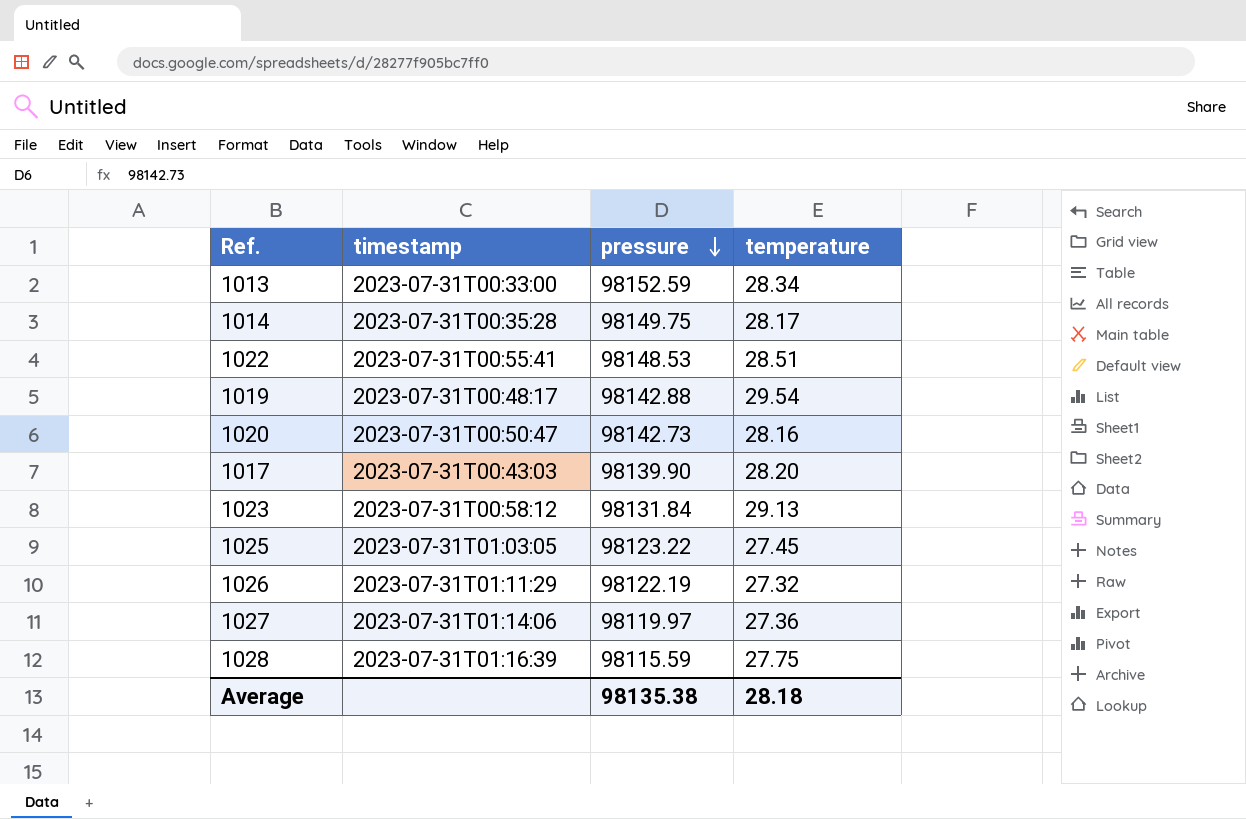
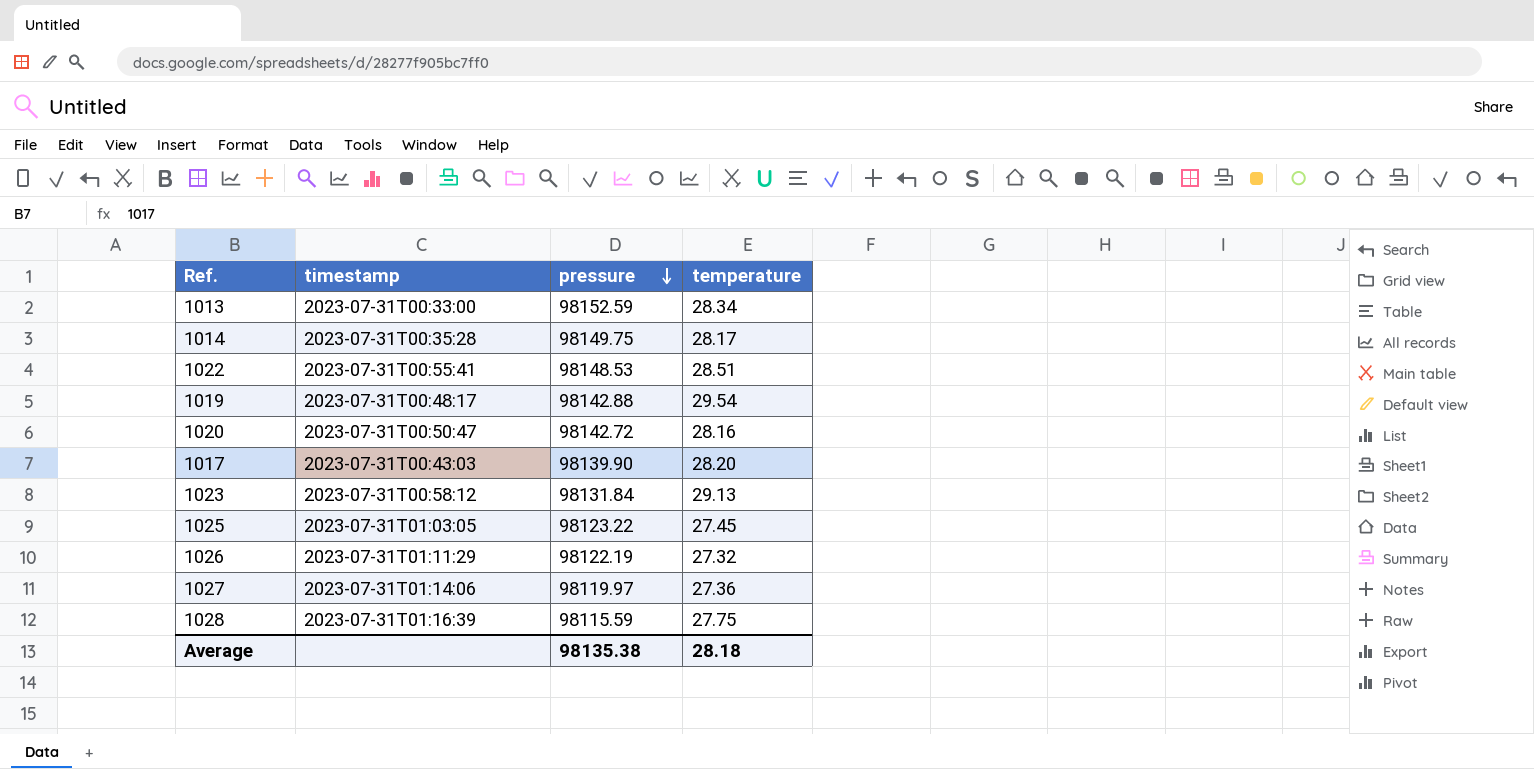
1020 | pressure: 98142.73 -> 98142.72

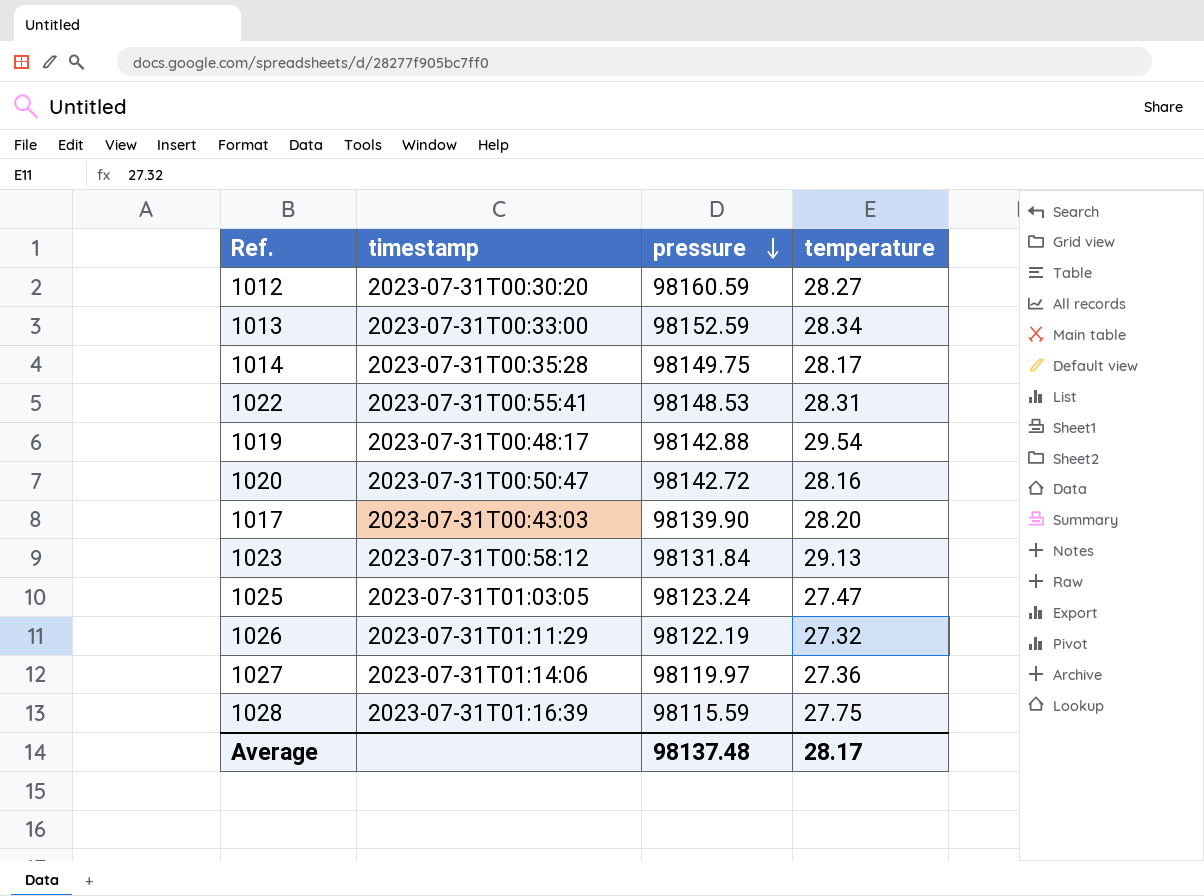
row 1012: none -> 2023-07-31T00:30:20 | 98160.59 | 28.27
1022 | temperature: 28.51 -> 28.31
1025 | pressure: 98123.22 -> 98123.24
1025 | temperature: 27.45 -> 27.47
Average | pressure: 98135.38 -> 98137.48
Average | temperature: 28.18 -> 28.17

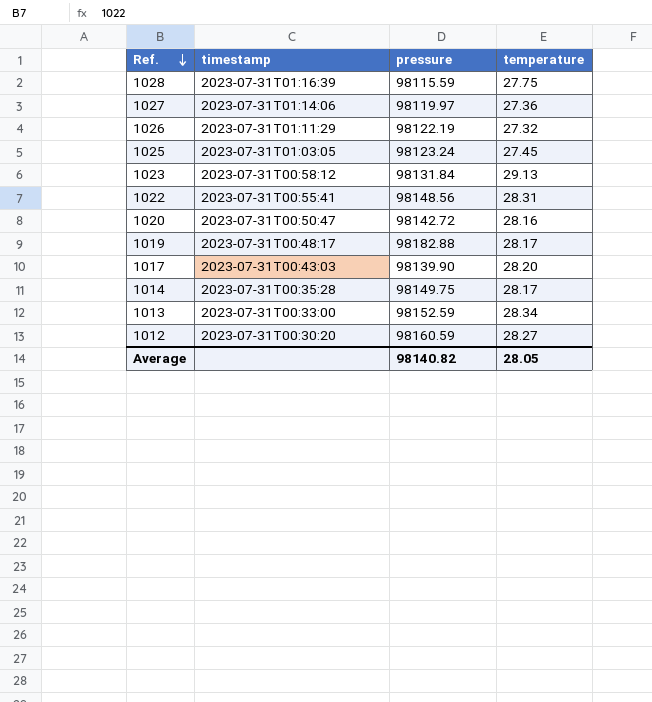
row order: pressure descending -> Ref. descending
1025 | temperature: 27.47 -> 27.45
1022 | pressure: 98148.53 -> 98148.56
1019 | pressure: 98142.88 -> 98182.88
1019 | temperature: 29.54 -> 28.17
Average | pressure: 98137.48 -> 98140.82
Average | temperature: 28.17 -> 28.05

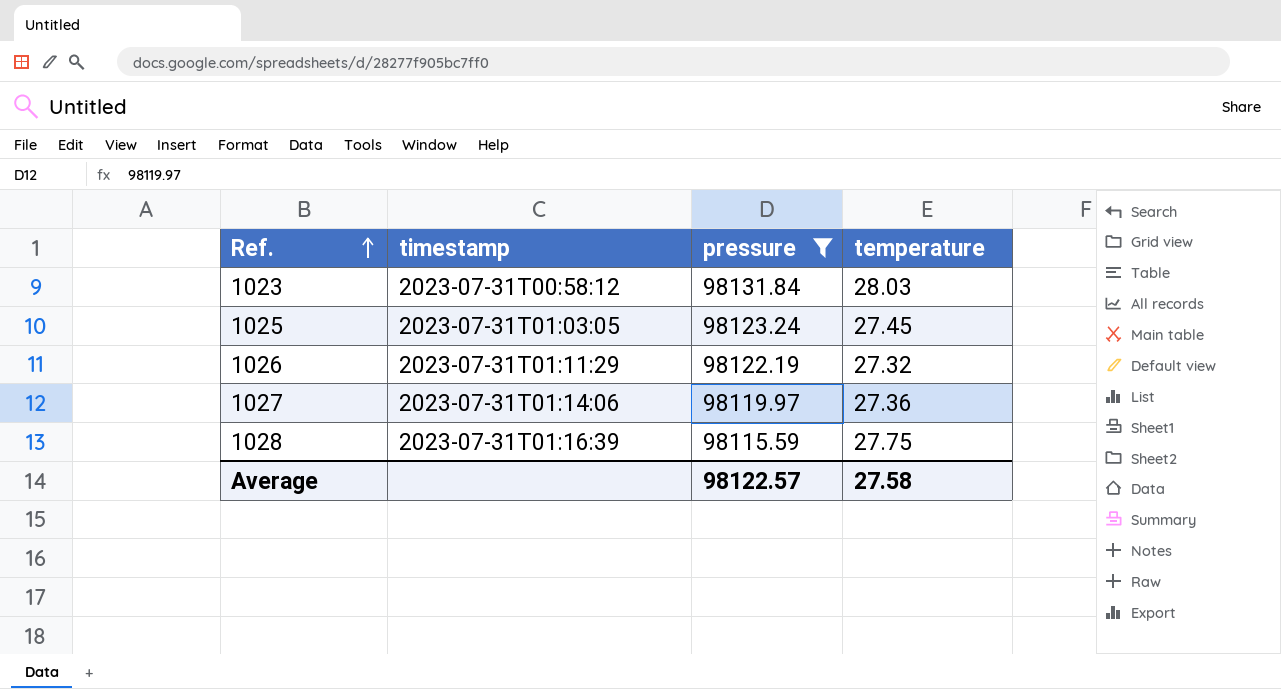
filter: none -> pressure <= 98131.84
row order: Ref. descending -> Ref. ascending
1023 | temperature: 29.13 -> 28.03
Average | pressure: 98140.82 -> 98122.57
Average | temperature: 28.05 -> 27.58

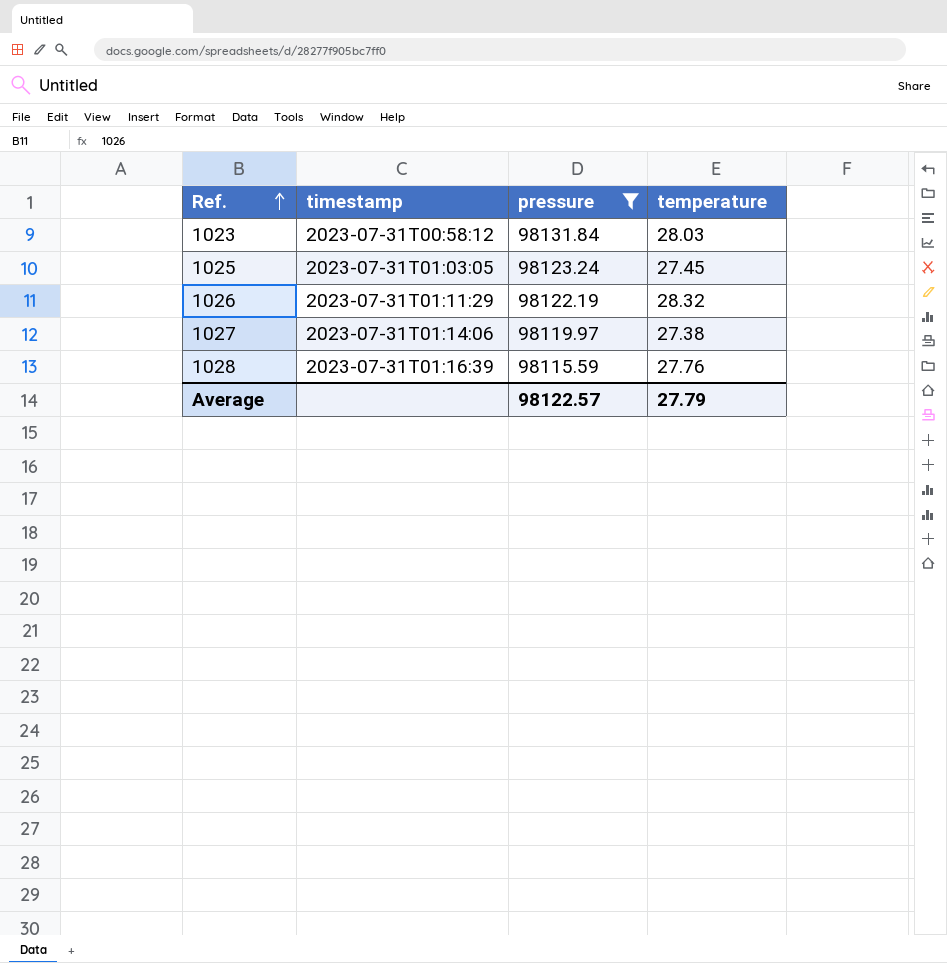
1026 | temperature: 27.32 -> 28.32
1027 | temperature: 27.36 -> 27.38
1028 | temperature: 27.75 -> 27.76
Average | temperature: 27.58 -> 27.79

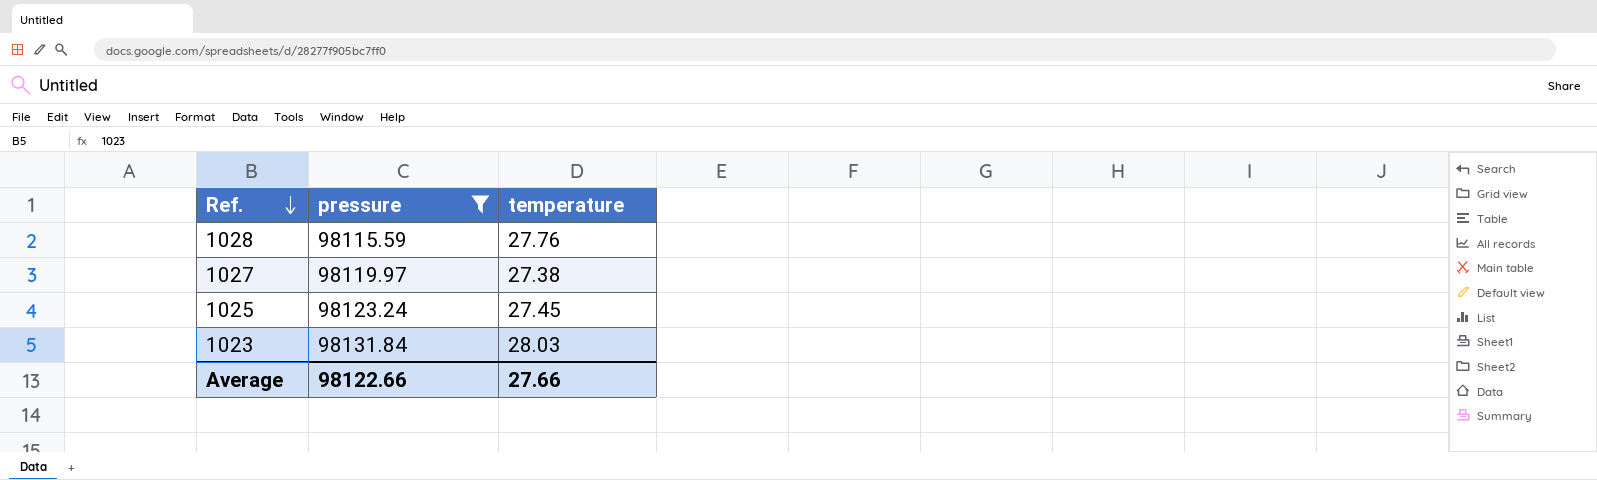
row order: Ref. ascending -> Ref. descending
column timestamp | position: 2 -> none
row 1026: 2023-07-31T01:11:29 | 98122.19 | 28.32 -> none
Average | pressure: 98122.57 -> 98122.66
Average | temperature: 27.79 -> 27.66

